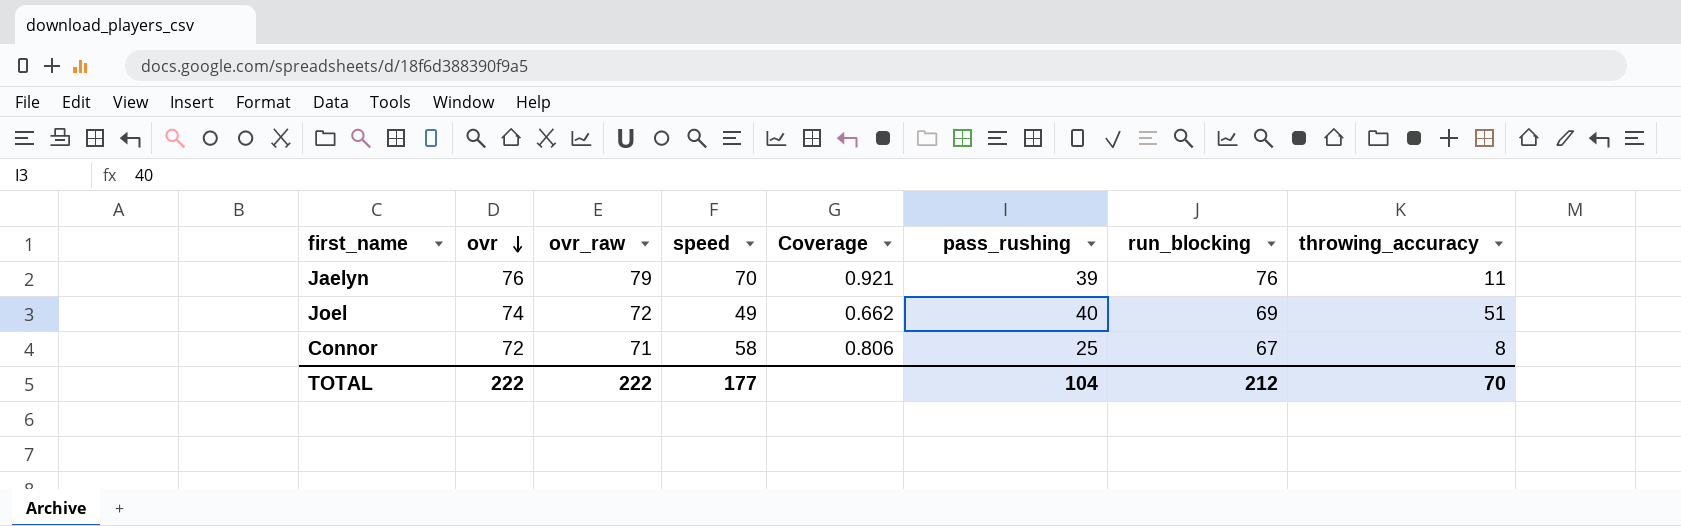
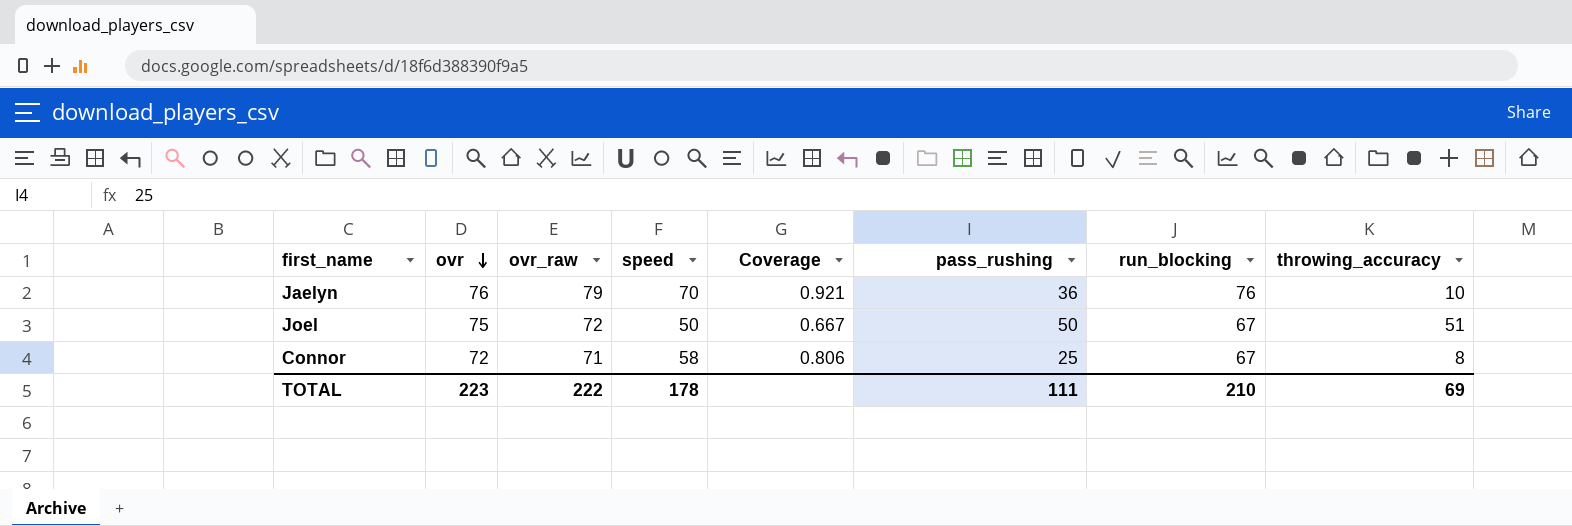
Jaelyn | pass_rushing: 39 -> 36
Jaelyn | throwing_accuracy: 11 -> 10
Joel | ovr: 74 -> 75
Joel | speed: 49 -> 50
Joel | Coverage: 0.662 -> 0.667
Joel | pass_rushing: 40 -> 50
Joel | run_blocking: 69 -> 67
TOTAL | ovr: 222 -> 223
TOTAL | speed: 177 -> 178
TOTAL | pass_rushing: 104 -> 111
TOTAL | run_blocking: 212 -> 210
TOTAL | throwing_accuracy: 70 -> 69

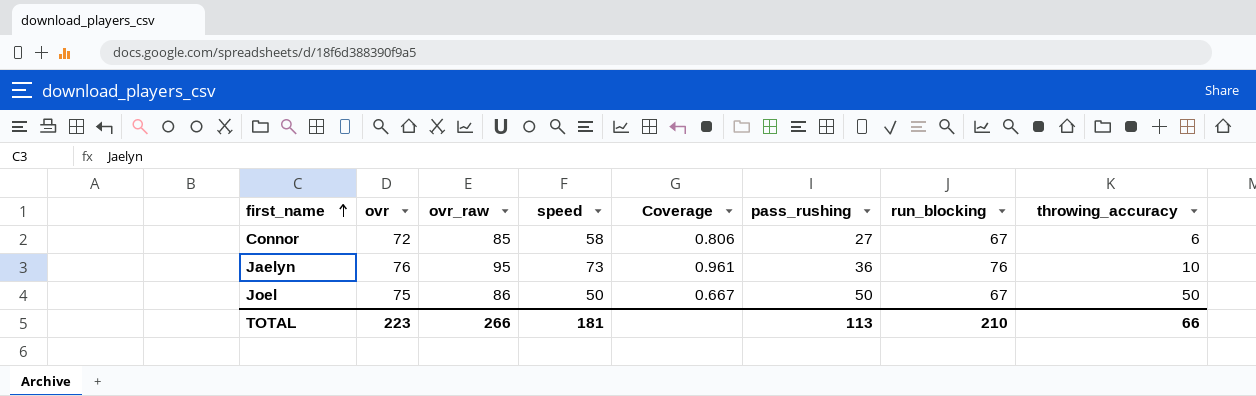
row order: ovr descending -> first_name ascending
Connor | ovr_raw: 71 -> 85
Connor | pass_rushing: 25 -> 27
Connor | throwing_accuracy: 8 -> 6
Jaelyn | ovr_raw: 79 -> 95
Jaelyn | speed: 70 -> 73
Jaelyn | Coverage: 0.921 -> 0.961
Joel | ovr_raw: 72 -> 86
Joel | throwing_accuracy: 51 -> 50
TOTAL | ovr_raw: 222 -> 266
TOTAL | speed: 178 -> 181
TOTAL | pass_rushing: 111 -> 113
TOTAL | throwing_accuracy: 69 -> 66

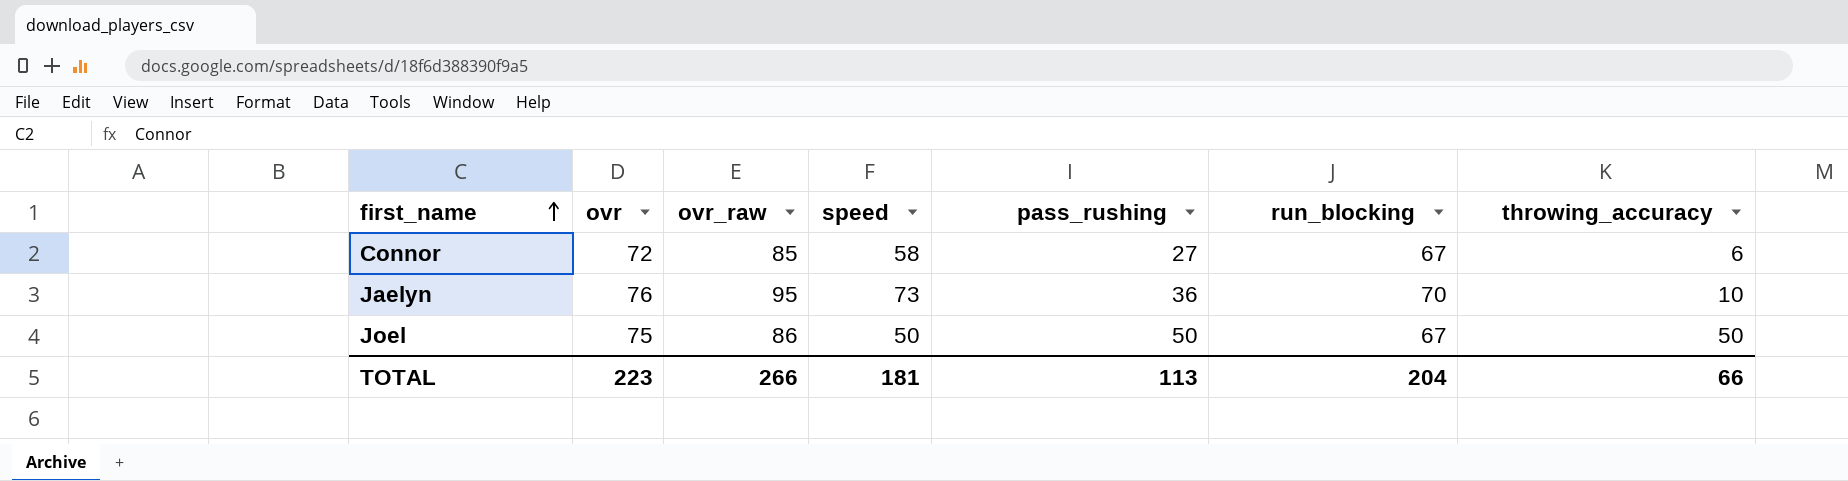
column Coverage | formula: [speed] / [ovr] -> none
Jaelyn | run_blocking: 76 -> 70
TOTAL | run_blocking: 210 -> 204

